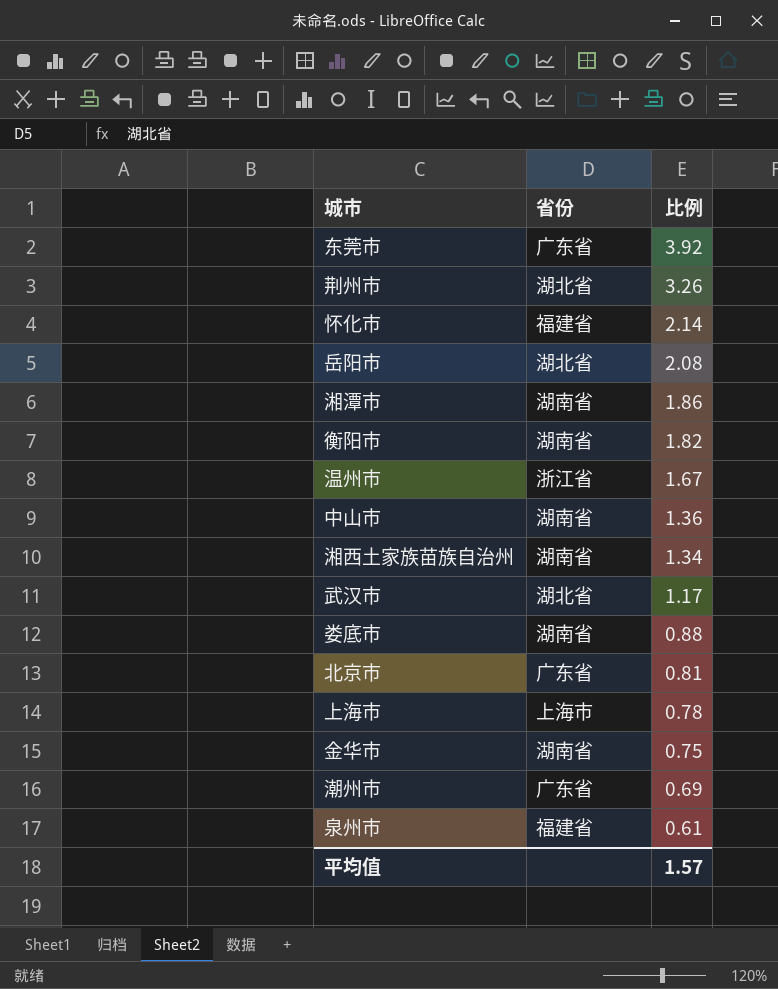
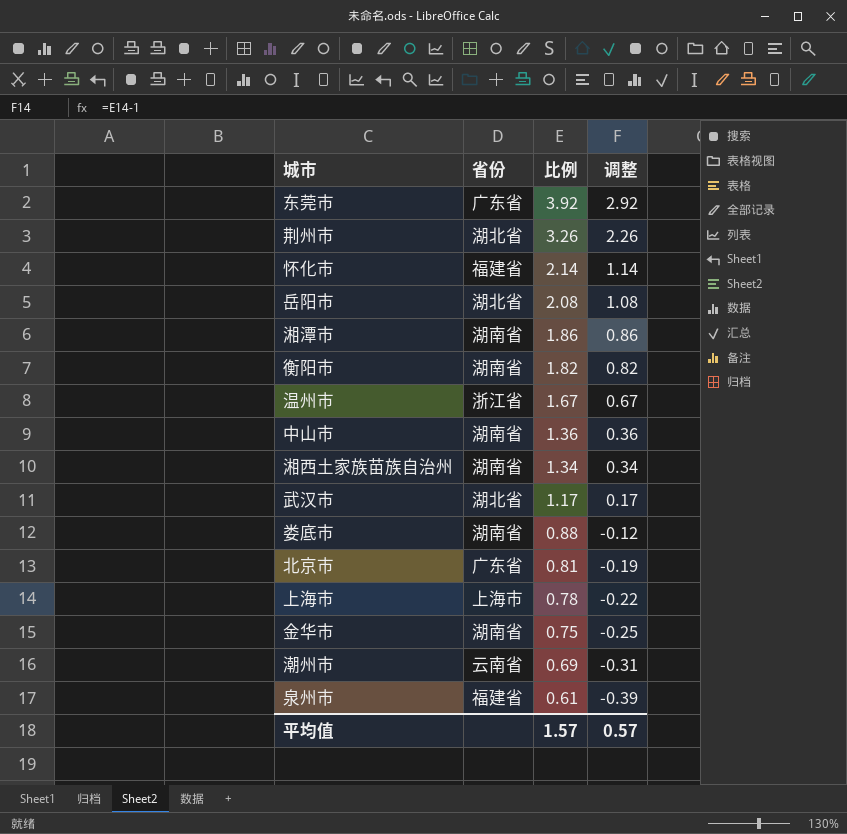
column 调整 | formula: none -> [比例] - 1
潮州市 | 省份: 广东省 -> 云南省

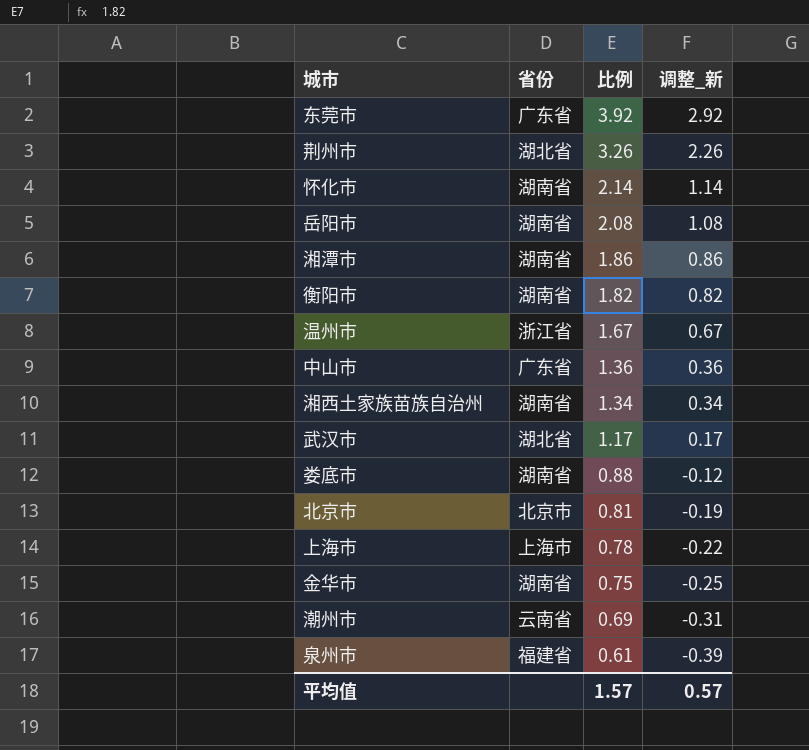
column name: 调整 -> 调整_新
怀化市 | 省份: 福建省 -> 湖南省
岳阳市 | 省份: 湖北省 -> 湖南省
中山市 | 省份: 湖南省 -> 广东省
北京市 | 省份: 广东省 -> 北京市

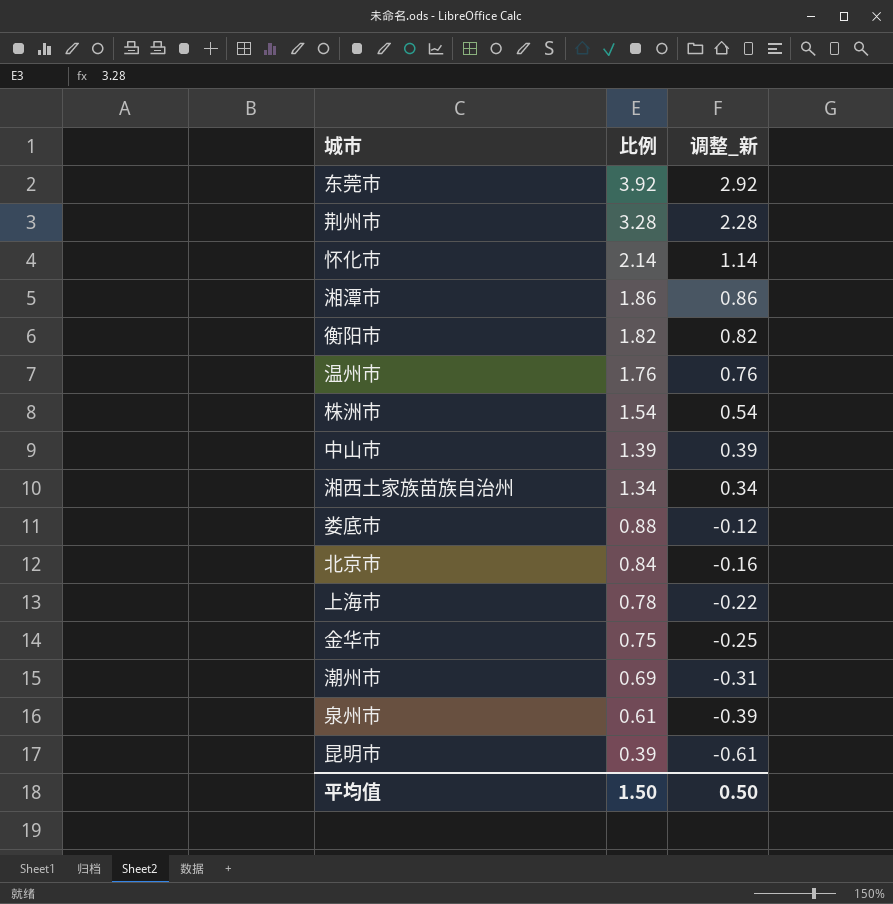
column 省份 | position: 2 -> none
row 岳阳市: 湖南省 | 2.08 | 1.08 -> none
row 武汉市: 湖北省 | 1.17 | 0.17 -> none
荆州市 | 比例: 3.26 -> 3.28
荆州市 | 调整_新: 2.26 -> 2.28
温州市 | 比例: 1.67 -> 1.76
温州市 | 调整_新: 0.67 -> 0.76
row 株洲市: none -> 1.54 | 0.54
中山市 | 比例: 1.36 -> 1.39
中山市 | 调整_新: 0.36 -> 0.39
北京市 | 比例: 0.81 -> 0.84
北京市 | 调整_新: -0.19 -> -0.16
row 昆明市: none -> 0.39 | -0.61
平均值 | 比例: 1.57 -> 1.50
平均值 | 调整_新: 0.57 -> 0.50

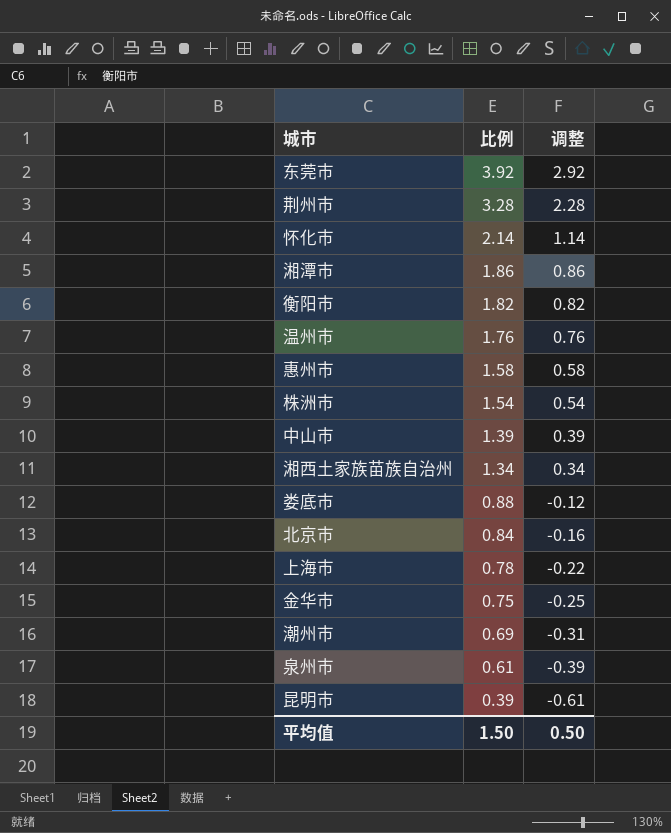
column name: 调整_新 -> 调整
row 惠州市: none -> 1.58 | 0.58

